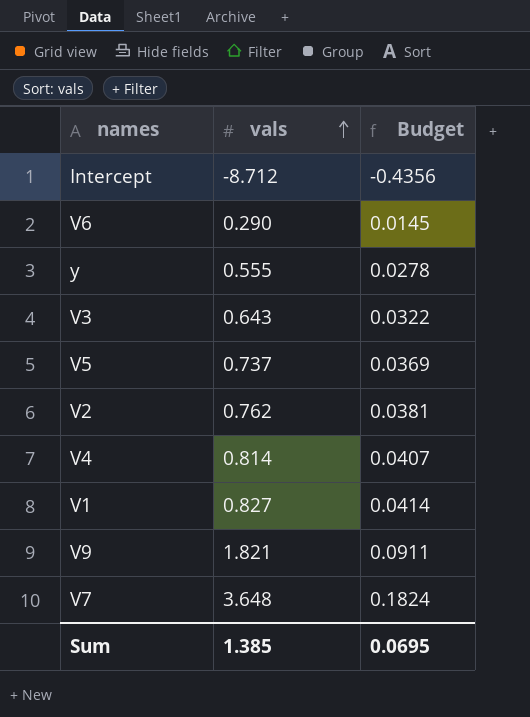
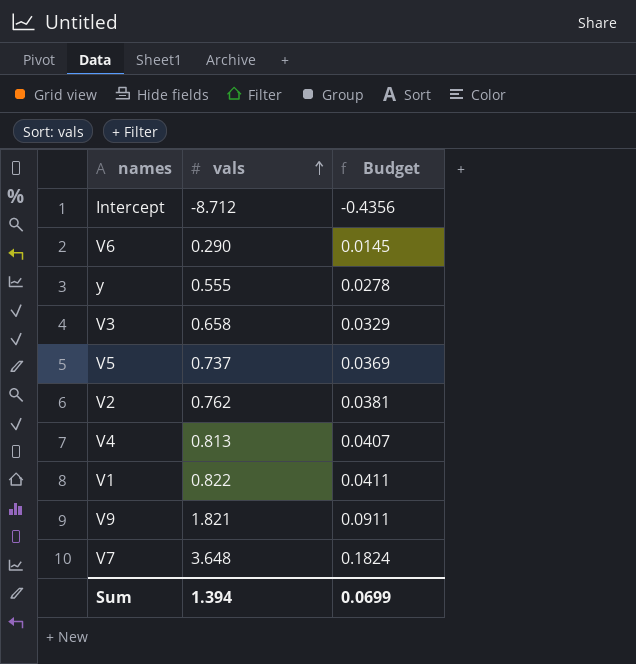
V3 | vals: 0.643 -> 0.658
V3 | Budget: 0.0322 -> 0.0329
V4 | vals: 0.814 -> 0.813
V1 | vals: 0.827 -> 0.822
V1 | Budget: 0.0414 -> 0.0411
Sum | vals: 1.385 -> 1.394
Sum | Budget: 0.0695 -> 0.0699

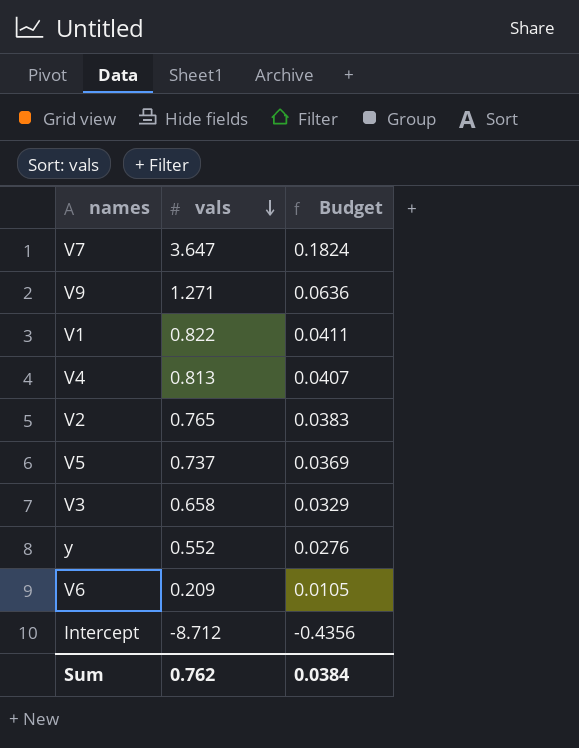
row order: vals ascending -> vals descending
V7 | vals: 3.648 -> 3.647
V9 | vals: 1.821 -> 1.271
V9 | Budget: 0.0911 -> 0.0636
V2 | vals: 0.762 -> 0.765
V2 | Budget: 0.0381 -> 0.0383
y | vals: 0.555 -> 0.552
y | Budget: 0.0278 -> 0.0276
V6 | vals: 0.290 -> 0.209
V6 | Budget: 0.0145 -> 0.0105
Sum | vals: 1.394 -> 0.762
Sum | Budget: 0.0699 -> 0.0384

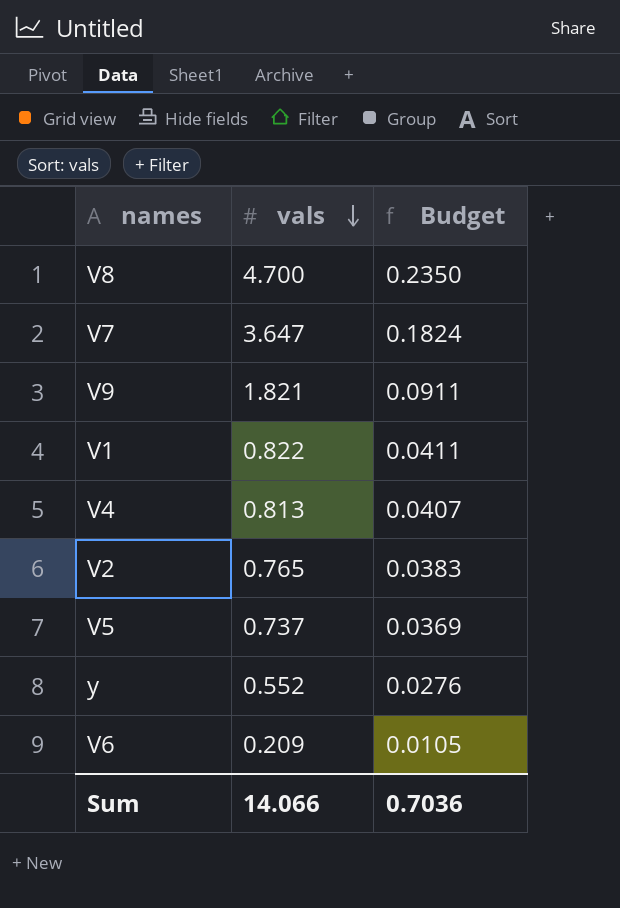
row V3: 0.658 | 0.0329 -> none
row Intercept: -8.712 | -0.4356 -> none
row V8: none -> 4.700 | 0.2350
V9 | vals: 1.271 -> 1.821
V9 | Budget: 0.0636 -> 0.0911
Sum | vals: 0.762 -> 14.066
Sum | Budget: 0.0384 -> 0.7036

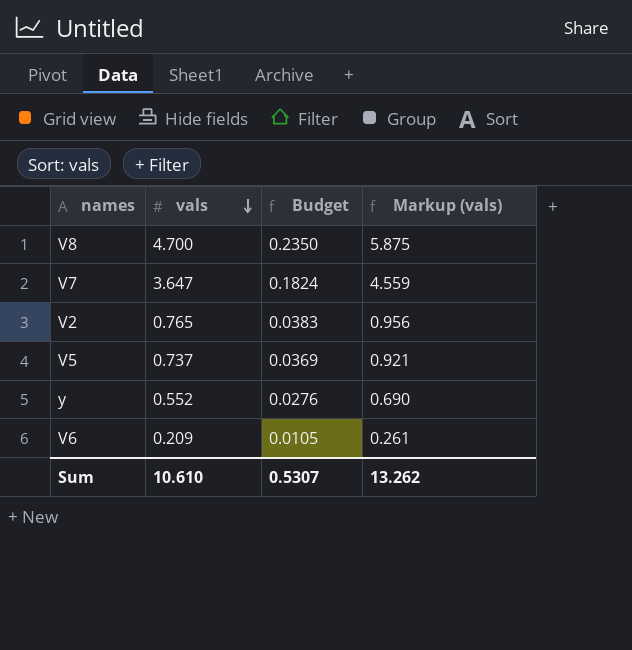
column Markup (vals) | formula: none -> [vals] * 1.25
row V9: 1.821 | 0.0911 -> none
row V1: 0.822 | 0.0411 -> none
row V4: 0.813 | 0.0407 -> none
Sum | vals: 14.066 -> 10.610
Sum | Budget: 0.7036 -> 0.5307

